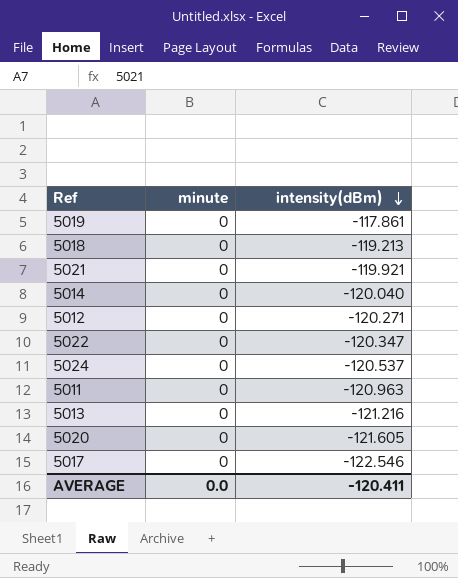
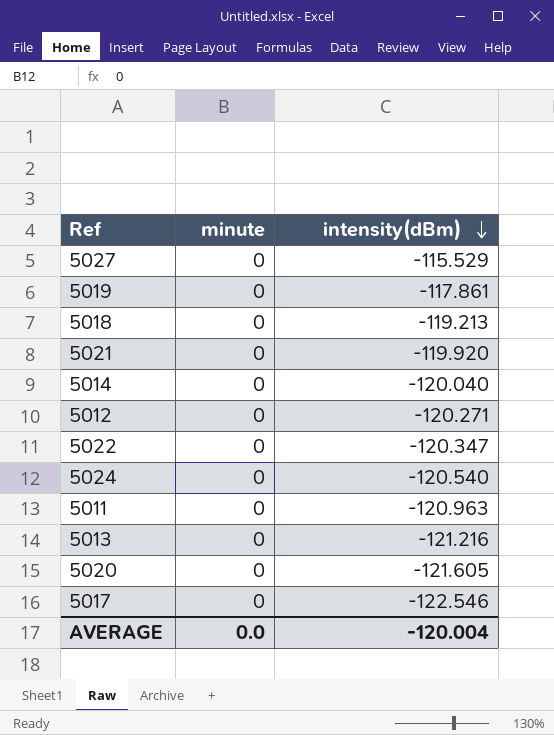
row 5027: none -> 0 | -115.529
5021 | intensity(dBm): -119.921 -> -119.920
5024 | intensity(dBm): -120.537 -> -120.540
AVERAGE | intensity(dBm): -120.411 -> -120.004

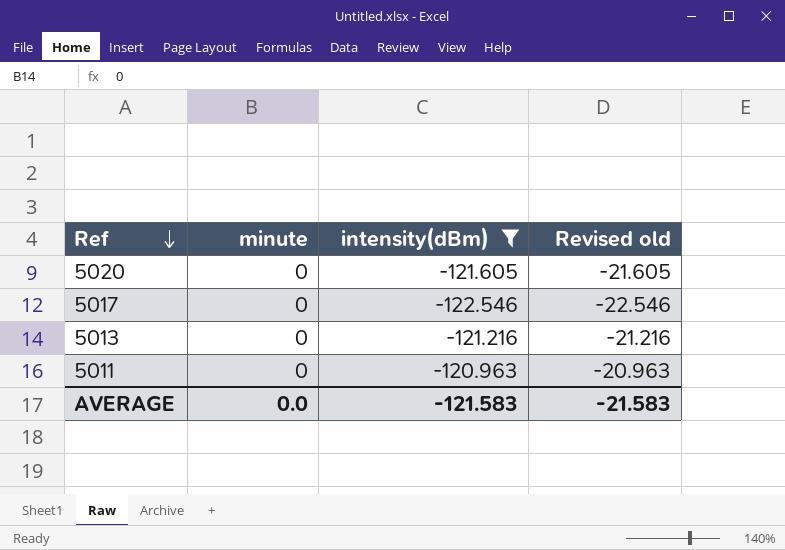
filter: none -> intensity(dBm) <= -120.963
row order: intensity(dBm) descending -> Ref descending
column Revised old | formula: none -> [intensity(dBm)] + 100
AVERAGE | intensity(dBm): -120.004 -> -121.583

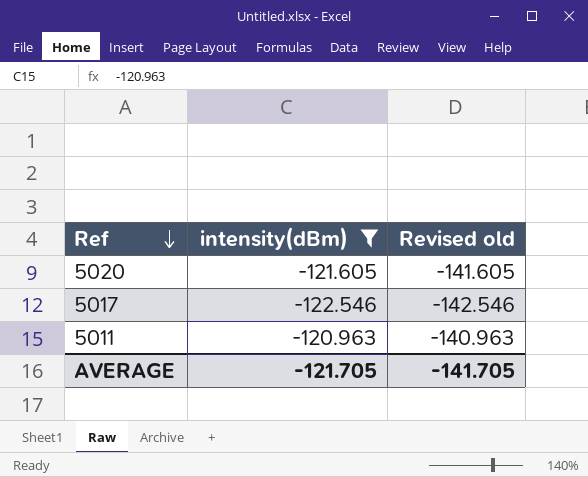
column minute | position: 2 -> none
column Revised old | formula: [intensity(dBm)] + 100 -> [intensity(dBm)] - 20
row 5013: 0 | -121.216 | -21.216 -> none
AVERAGE | intensity(dBm): -121.583 -> -121.705
AVERAGE | Revised old: -21.583 -> -141.705

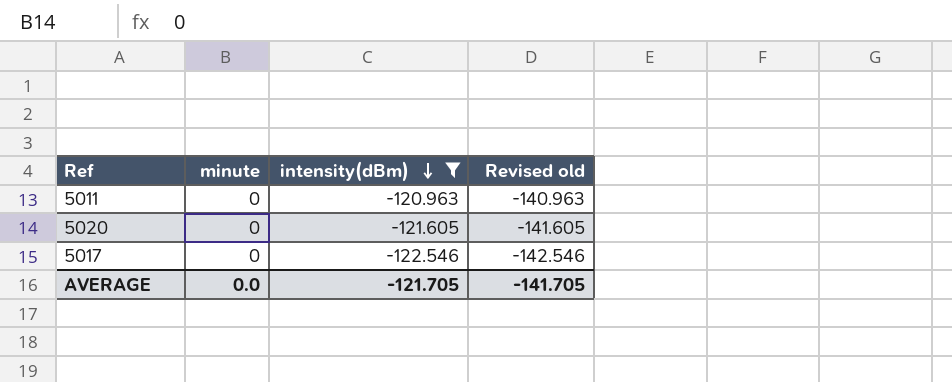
row order: Ref descending -> intensity(dBm) descending
column minute | position: none -> 2

